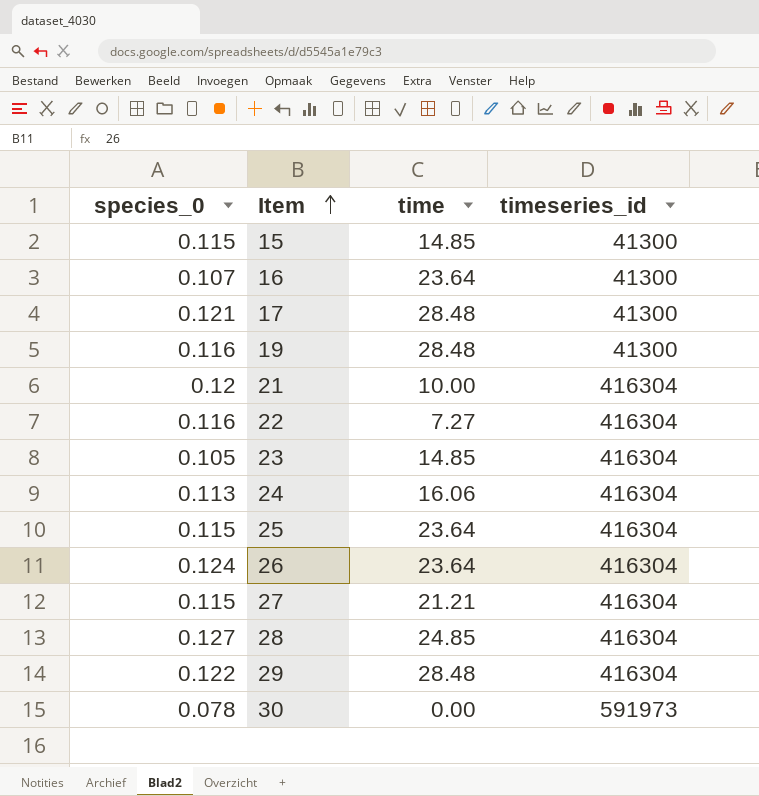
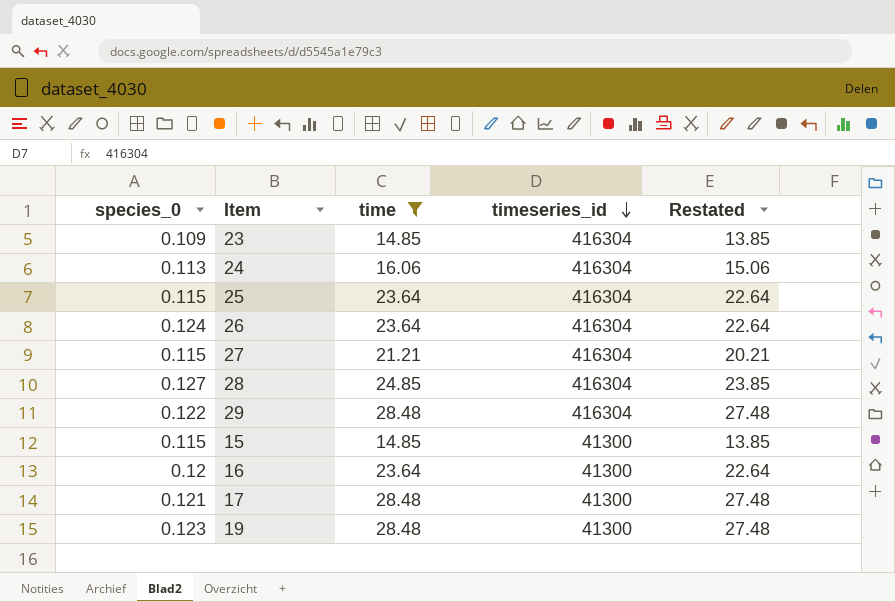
filter: none -> time >= 14.85
row order: Item ascending -> timeseries_id descending
column Restated | formula: none -> [time] - 1
23 | species_0: 0.105 -> 0.109
16 | species_0: 0.107 -> 0.12
19 | species_0: 0.116 -> 0.123

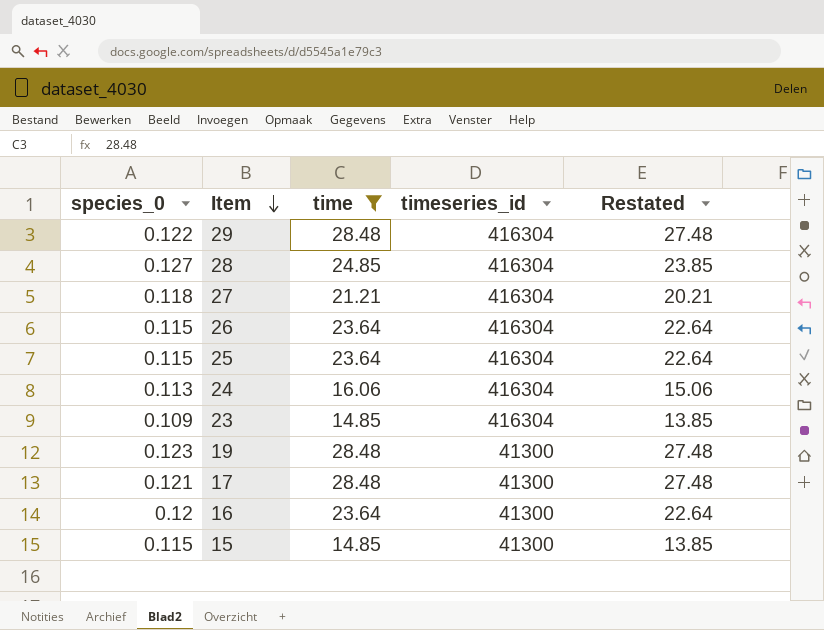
row order: timeseries_id descending -> Item descending
27 | species_0: 0.115 -> 0.118
26 | species_0: 0.124 -> 0.115

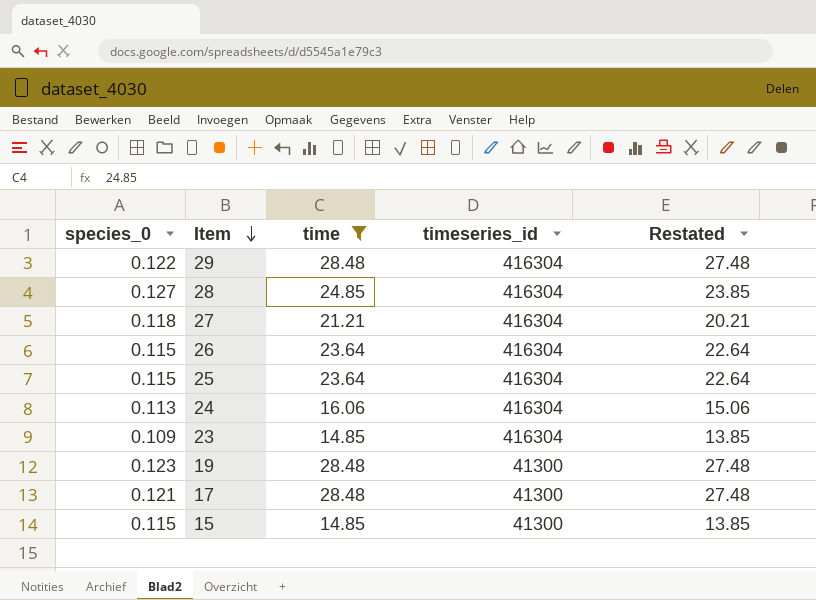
row 16: 0.12 | 23.64 | 41300 | 22.64 -> none

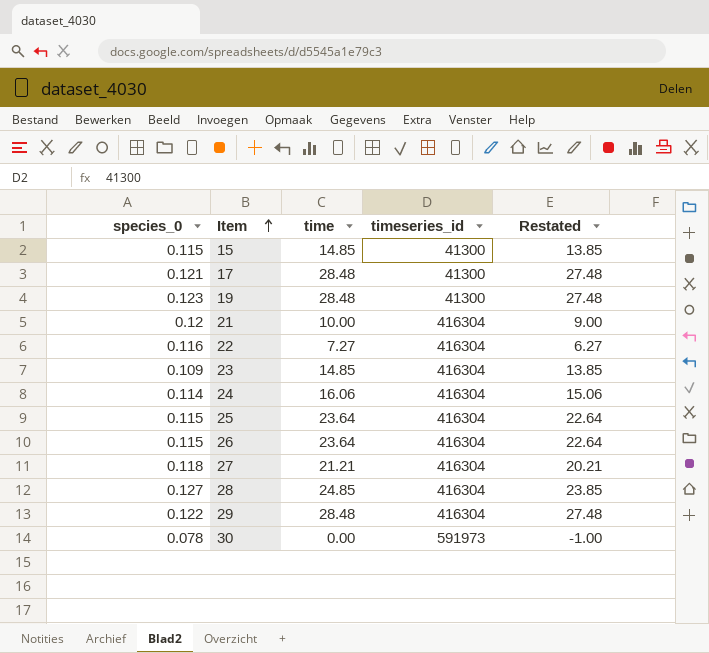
filter: time >= 14.85 -> none
row order: Item descending -> Item ascending
24 | species_0: 0.113 -> 0.114

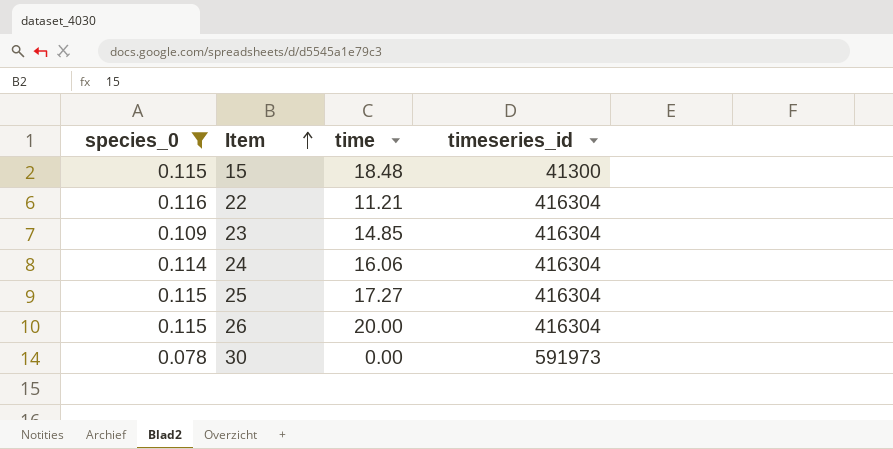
filter: none -> species_0 <= 0.116
column Restated | formula: [time] - 1 -> none
15 | time: 14.85 -> 18.48
22 | time: 7.27 -> 11.21
25 | time: 23.64 -> 17.27
26 | time: 23.64 -> 20.00

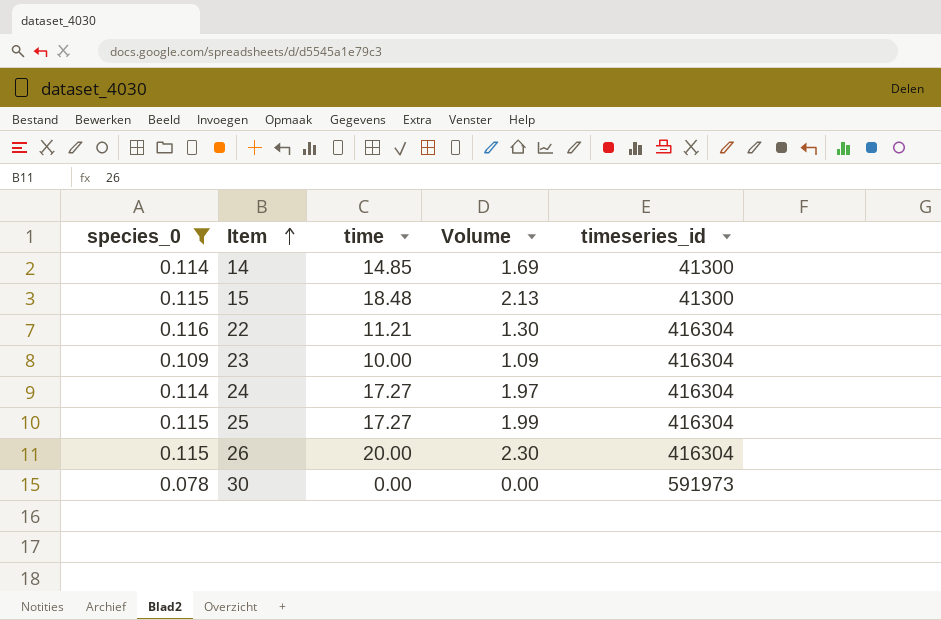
column Volume | formula: none -> [species_0] * [time]
row 14: none -> 0.114 | 14.85 | 1.69 | 41300
23 | time: 14.85 -> 10.00
24 | time: 16.06 -> 17.27

